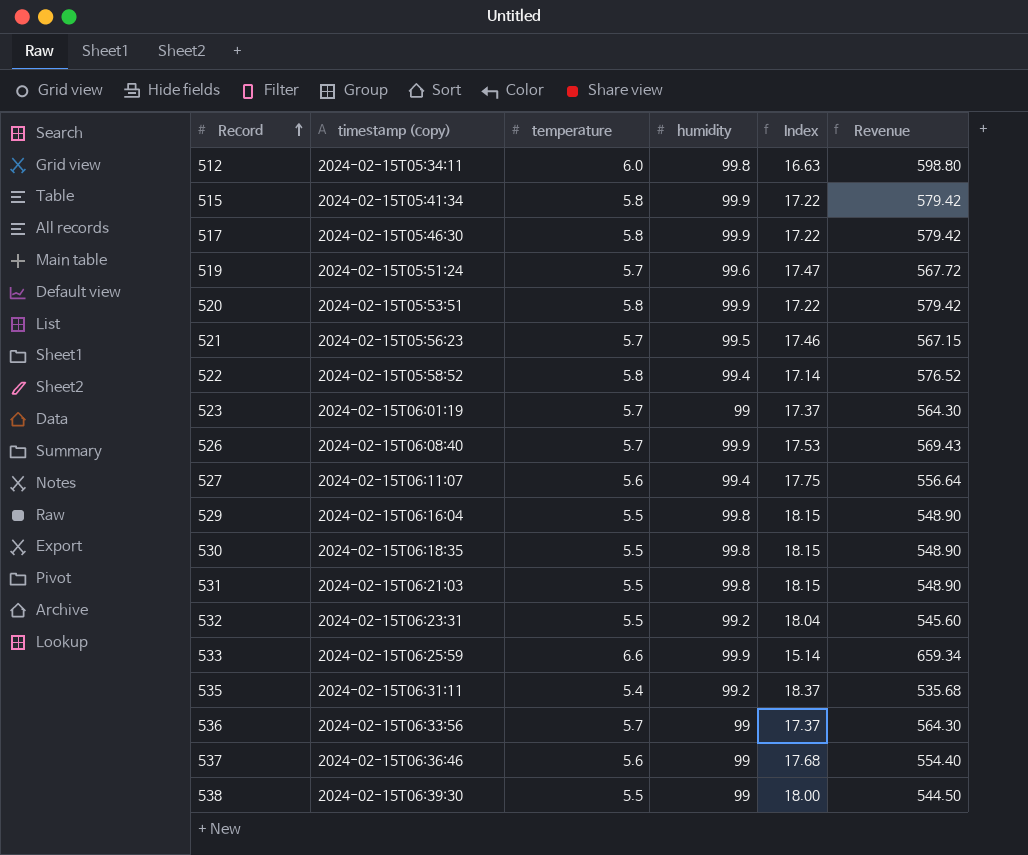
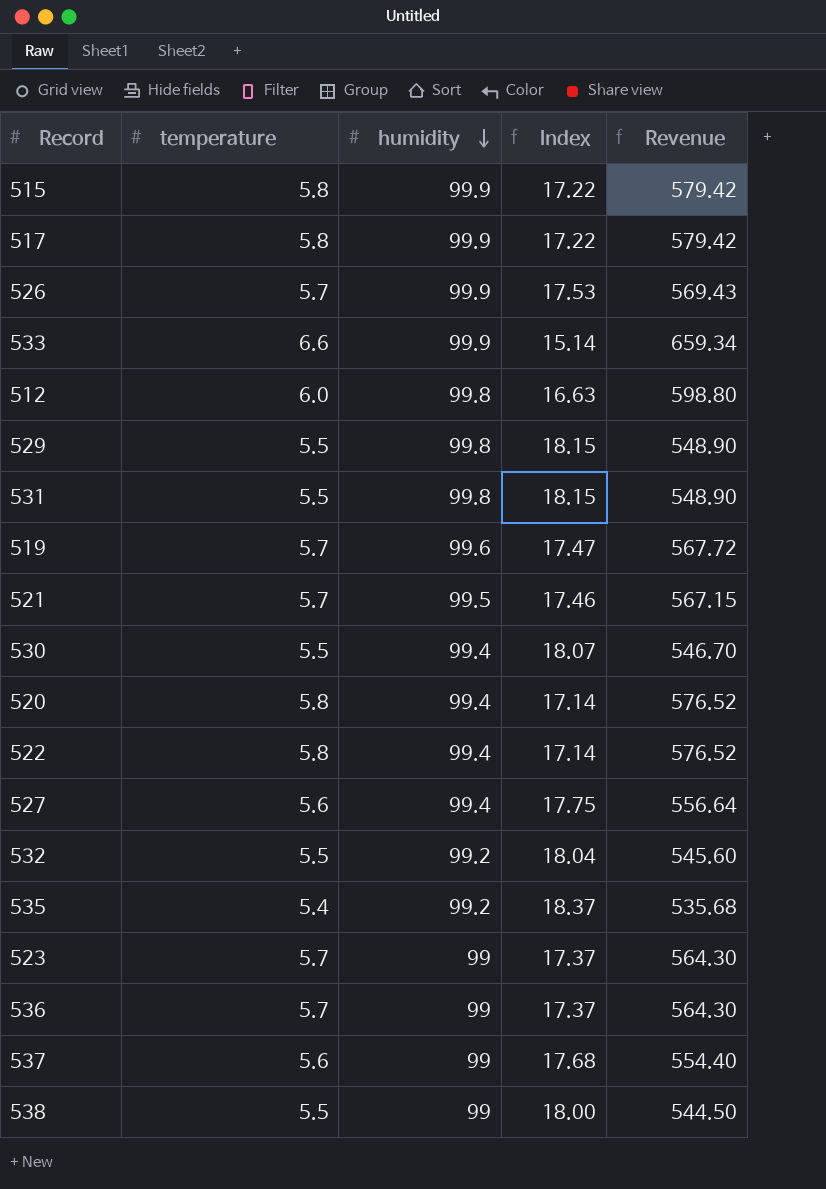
row order: Record ascending -> humidity descending
column timestamp (copy) | position: 2 -> none
530 | humidity: 99.8 -> 99.4
530 | Index: 18.15 -> 18.07
530 | Revenue: 548.90 -> 546.70
520 | humidity: 99.9 -> 99.4
520 | Index: 17.22 -> 17.14
520 | Revenue: 579.42 -> 576.52

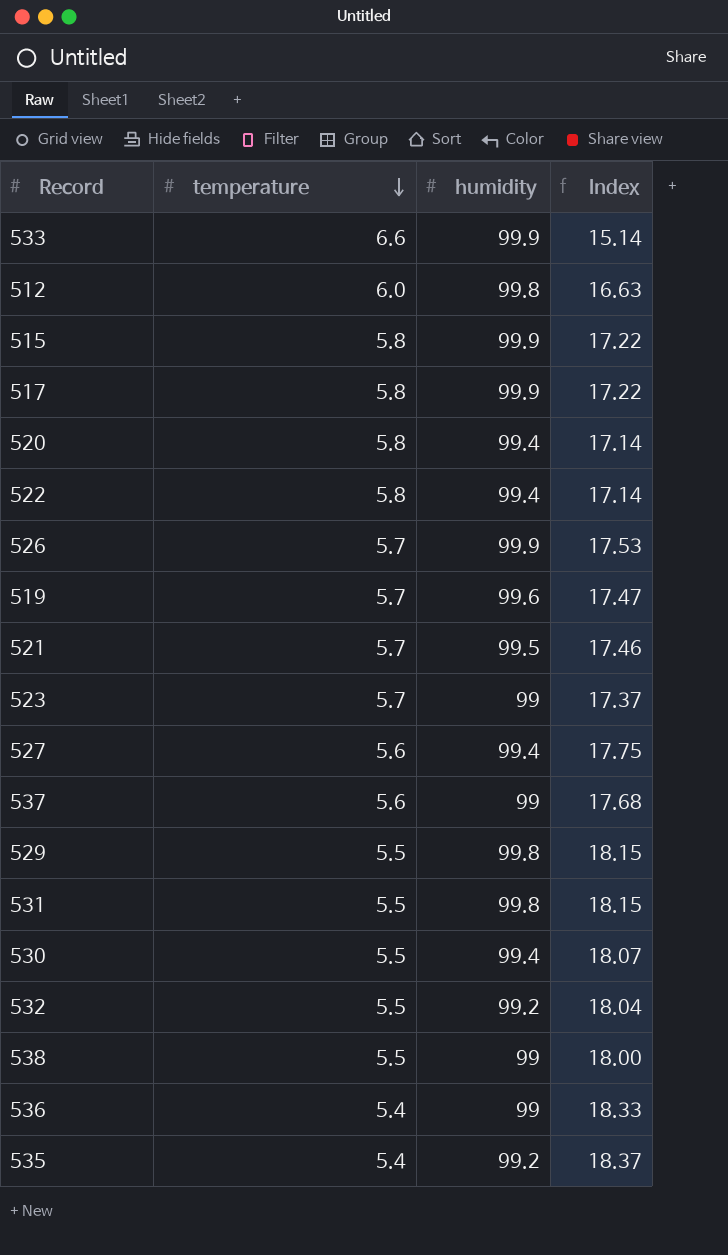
row order: humidity descending -> temperature descending
column Revenue | formula: [temperature] * [humidity] -> none
536 | temperature: 5.7 -> 5.4
536 | Index: 17.37 -> 18.33

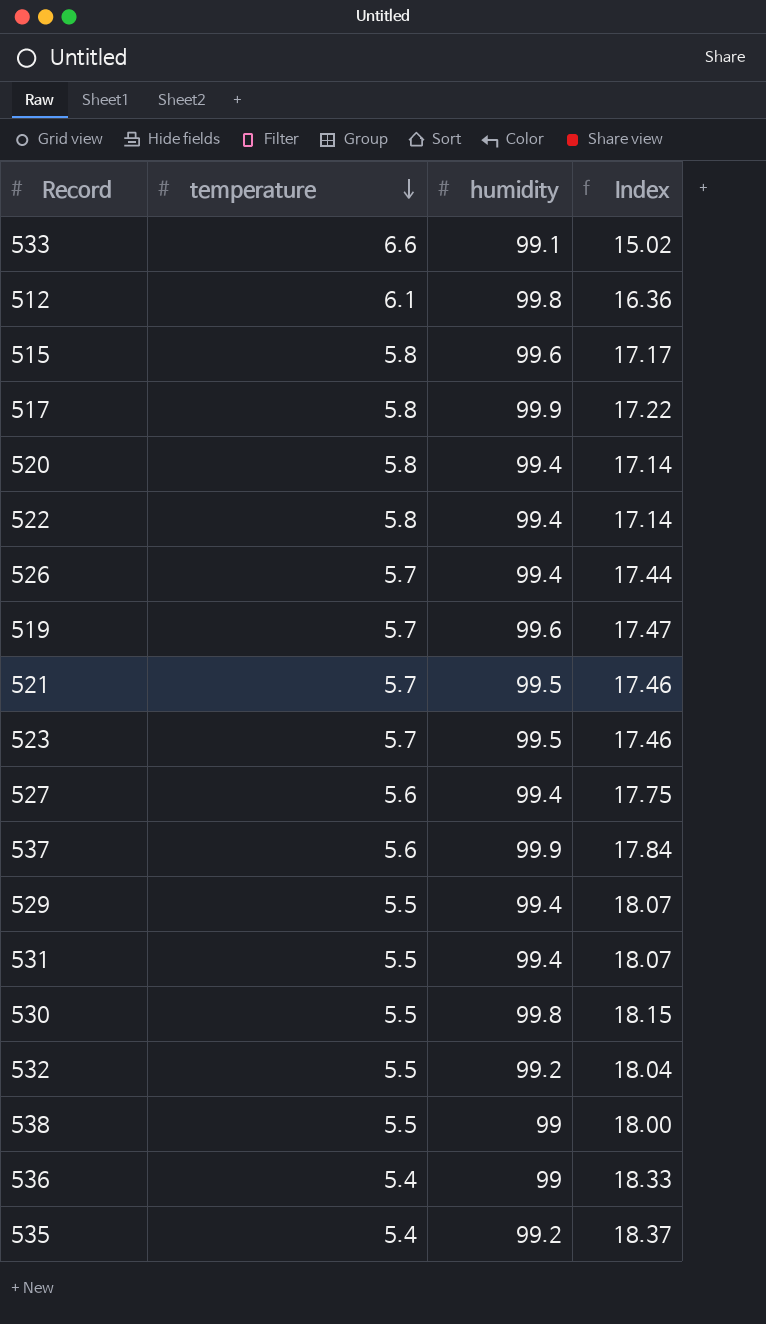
533 | humidity: 99.9 -> 99.1
533 | Index: 15.14 -> 15.02
512 | temperature: 6.0 -> 6.1
512 | Index: 16.63 -> 16.36
515 | humidity: 99.9 -> 99.6
515 | Index: 17.22 -> 17.17
526 | humidity: 99.9 -> 99.4
526 | Index: 17.53 -> 17.44
523 | humidity: 99 -> 99.5
523 | Index: 17.37 -> 17.46
537 | humidity: 99 -> 99.9
537 | Index: 17.68 -> 17.84
529 | humidity: 99.8 -> 99.4
529 | Index: 18.15 -> 18.07
531 | humidity: 99.8 -> 99.4
531 | Index: 18.15 -> 18.07
530 | humidity: 99.4 -> 99.8
530 | Index: 18.07 -> 18.15

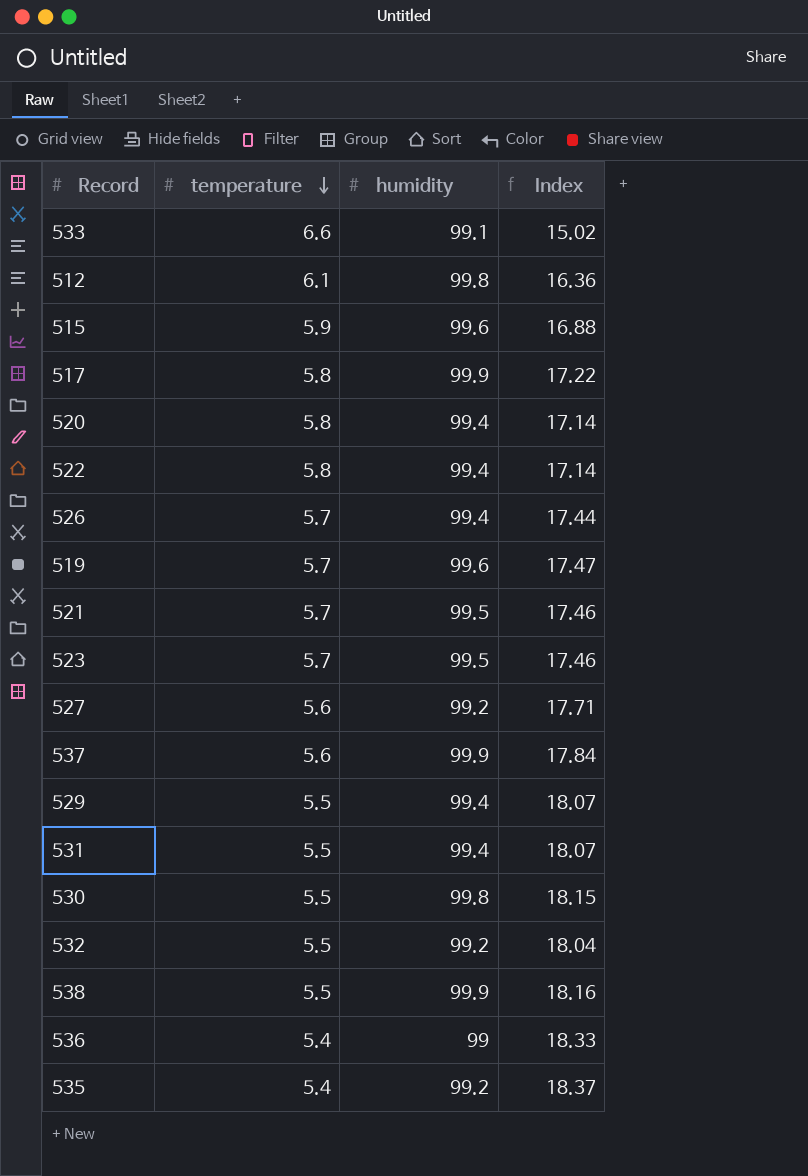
515 | temperature: 5.8 -> 5.9
515 | Index: 17.17 -> 16.88
527 | humidity: 99.4 -> 99.2
527 | Index: 17.75 -> 17.71
538 | humidity: 99 -> 99.9
538 | Index: 18.00 -> 18.16

